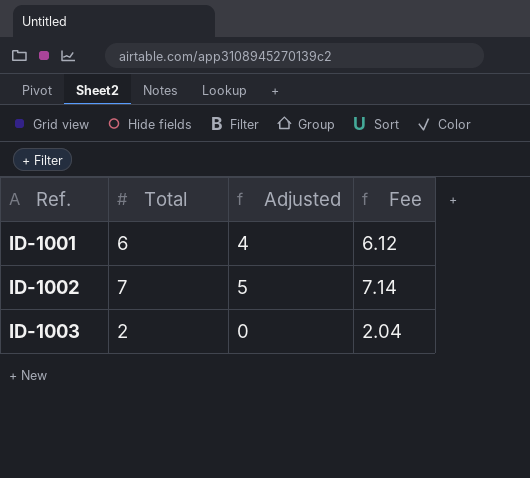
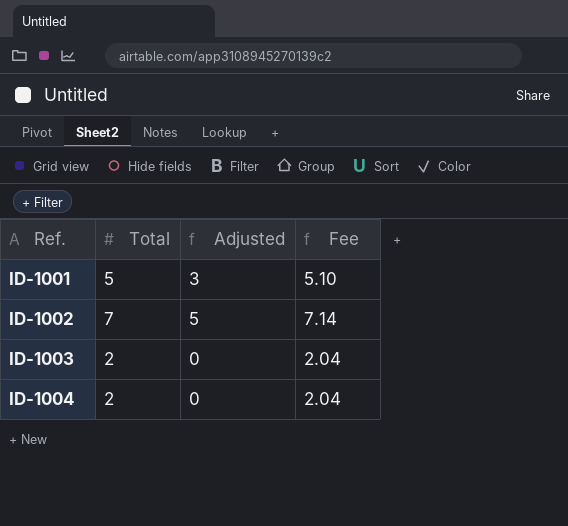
ID-1001 | Total: 6 -> 5
ID-1001 | Adjusted: 4 -> 3
ID-1001 | Fee: 6.12 -> 5.10
row ID-1004: none -> 2 | 0 | 2.04

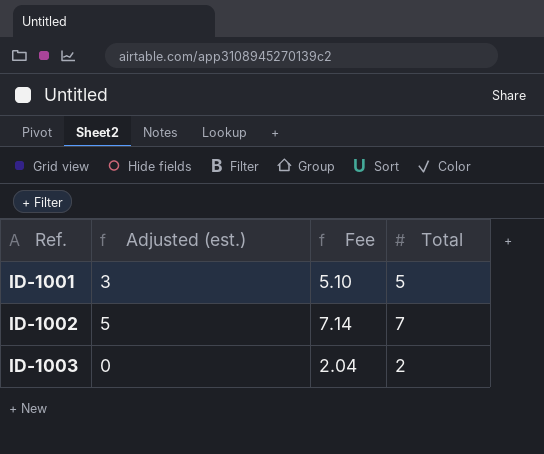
column name: Adjusted -> Adjusted (est.)
column Total | position: 2 -> 4
row ID-1004: 2 | 0 | 2.04 -> none

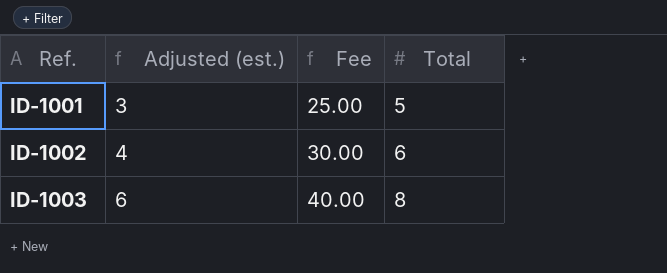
column Fee | formula: [Total] * 1.02 -> [Total] * 5
ID-1002 | Adjusted (est.): 5 -> 4
ID-1002 | Total: 7 -> 6
ID-1003 | Adjusted (est.): 0 -> 6
ID-1003 | Total: 2 -> 8

